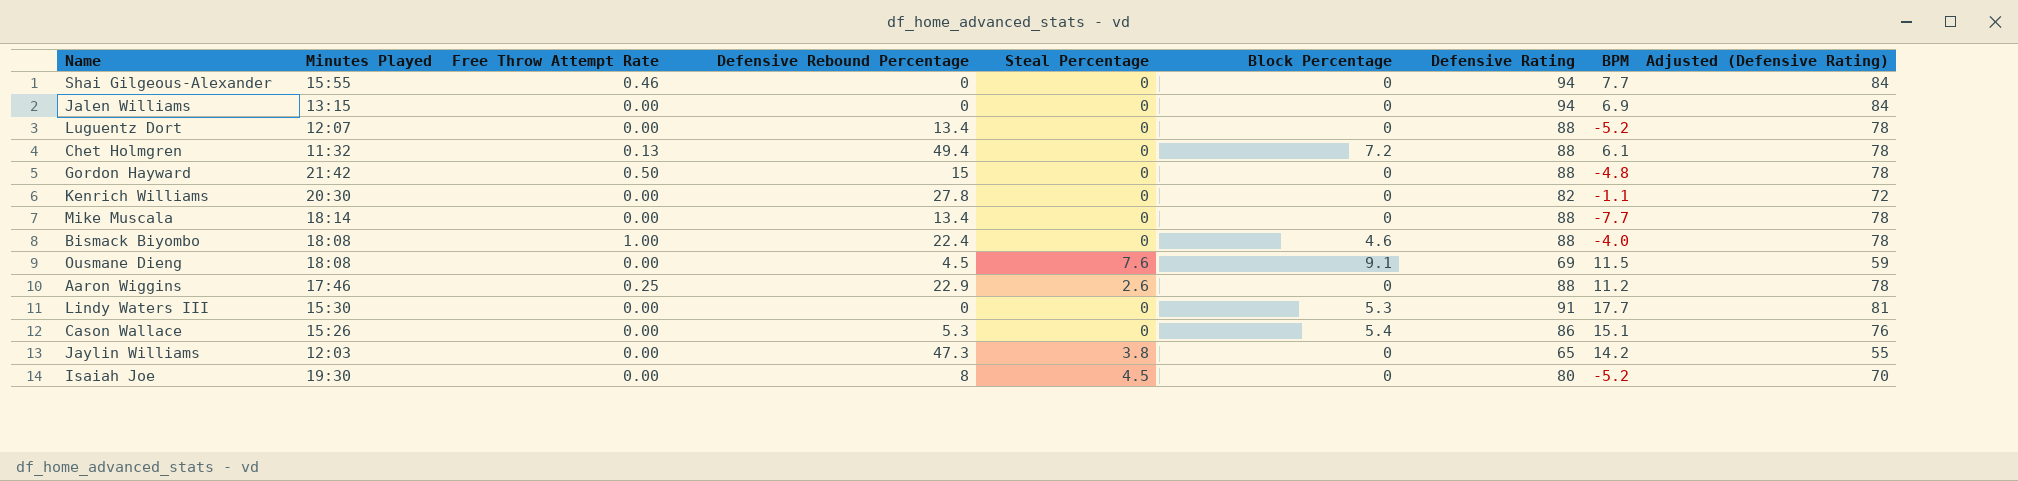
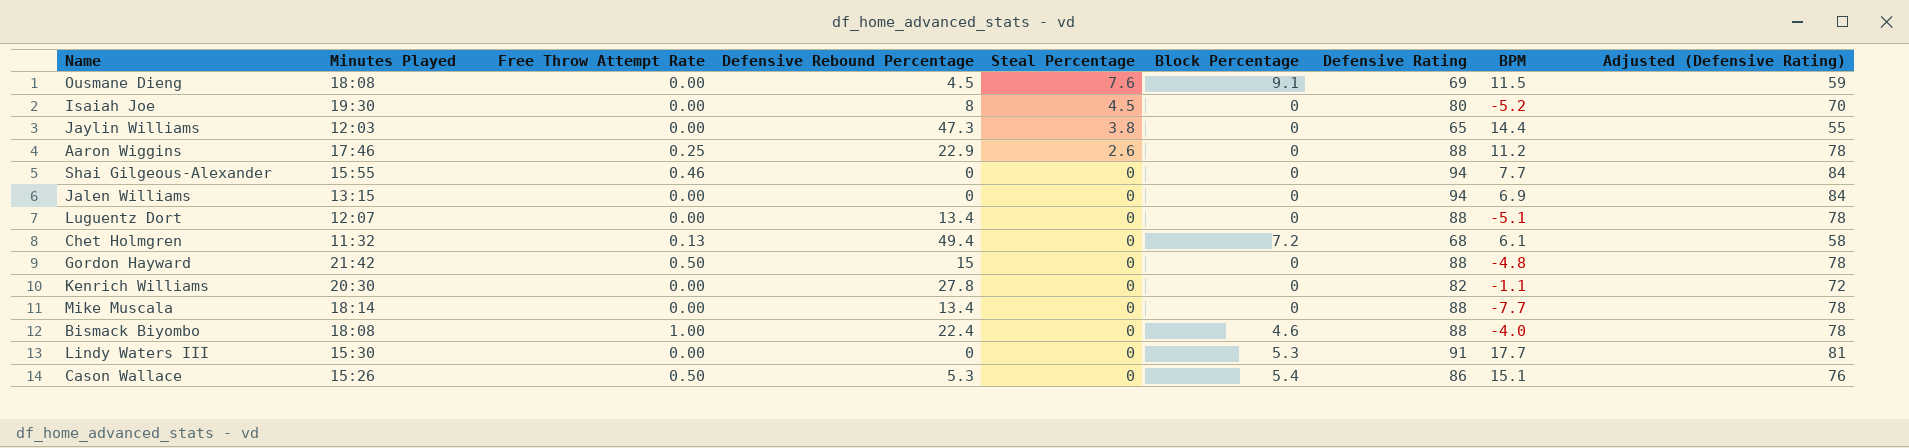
row order: none -> Steal Percentage descending
Jaylin Williams | BPM: 14.2 -> 14.4
Luguentz Dort | BPM: -5.2 -> -5.1
Chet Holmgren | Defensive Rating: 88 -> 68
Chet Holmgren | Adjusted (Defensive Rating): 78 -> 58
Cason Wallace | Free Throw Attempt Rate: 0.00 -> 0.50

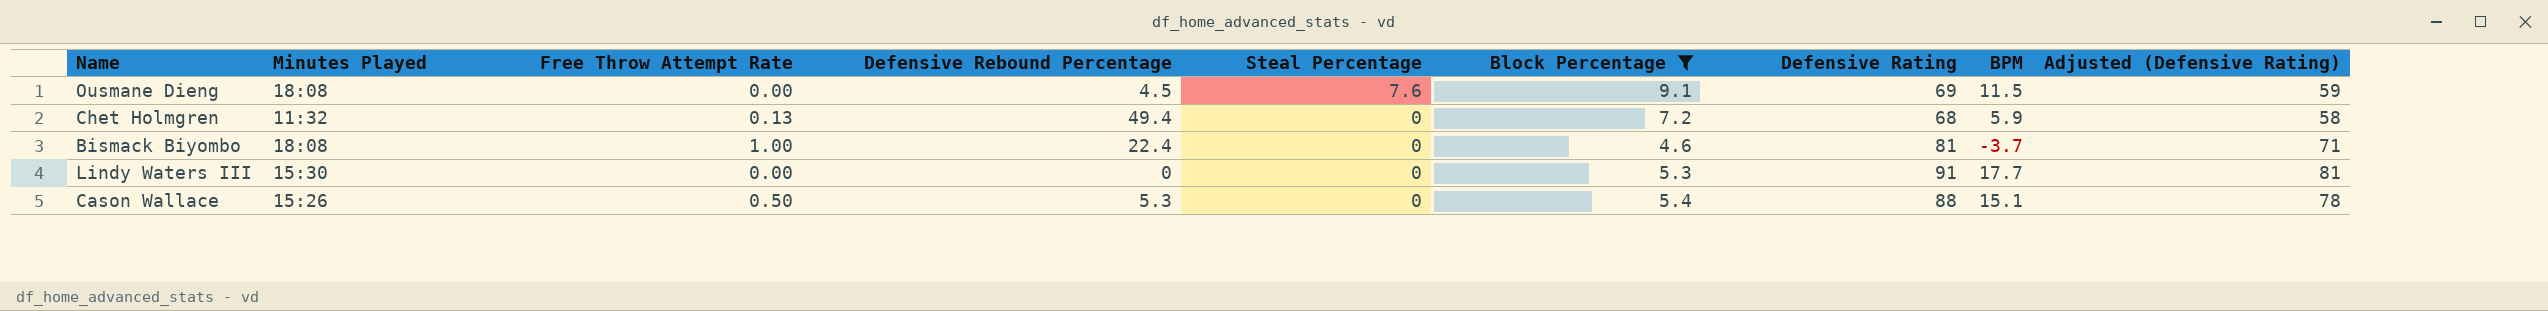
filter: none -> Block Percentage != 0
Chet Holmgren | BPM: 6.1 -> 5.9
Bismack Biyombo | Defensive Rating: 88 -> 81
Bismack Biyombo | BPM: -4.0 -> -3.7
Bismack Biyombo | Adjusted (Defensive Rating): 78 -> 71
Cason Wallace | Defensive Rating: 86 -> 88
Cason Wallace | Adjusted (Defensive Rating): 76 -> 78

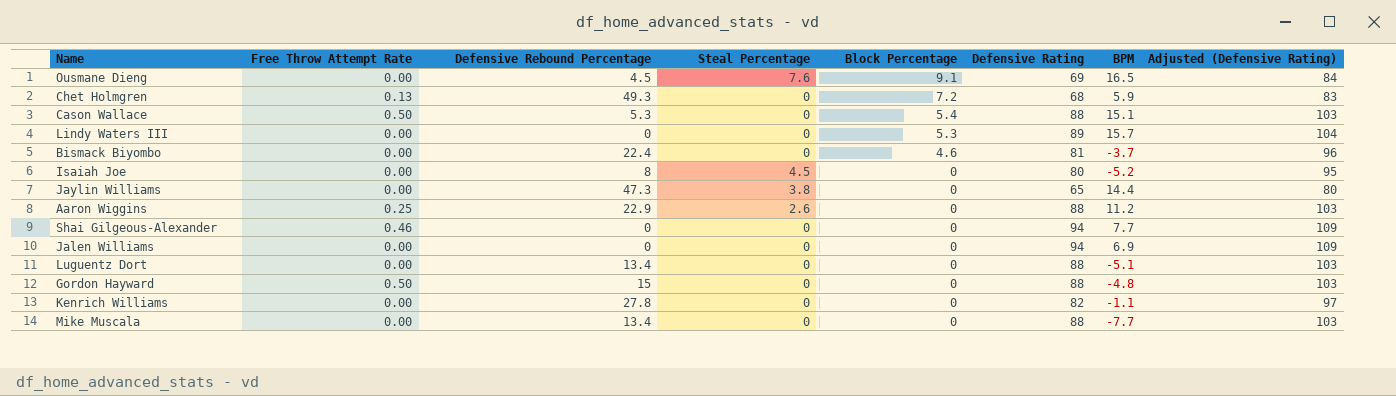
filter: Block Percentage != 0 -> none
row order: Steal Percentage descending -> Block Percentage descending
column Minutes Played | position: 2 -> none
column Adjusted (Defensive Rating) | formula: [Defensive Rating] - 10 -> [Defensive Rating] + 15
Ousmane Dieng | BPM: 11.5 -> 16.5
Chet Holmgren | Defensive Rebound Percentage: 49.4 -> 49.3
Lindy Waters III | Defensive Rating: 91 -> 89
Lindy Waters III | BPM: 17.7 -> 15.7
Bismack Biyombo | Free Throw Attempt Rate: 1.00 -> 0.00

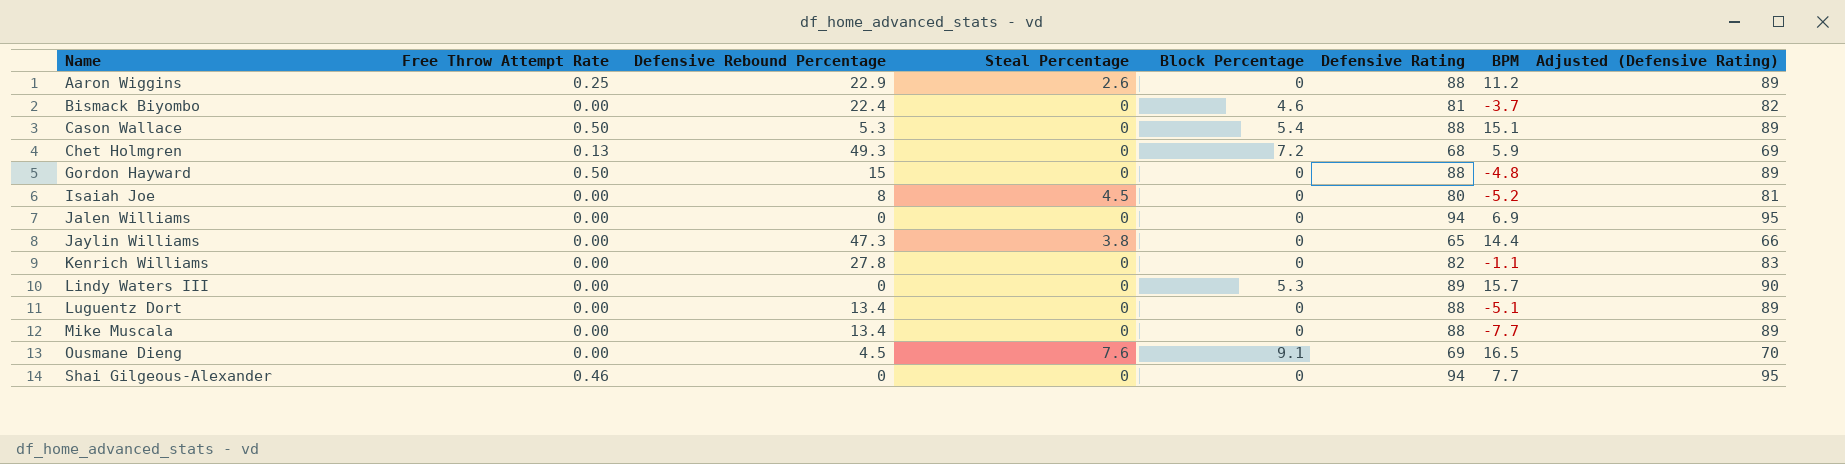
row order: Block Percentage descending -> Name ascending
column Adjusted (Defensive Rating) | formula: [Defensive Rating] + 15 -> [Defensive Rating] + 1

